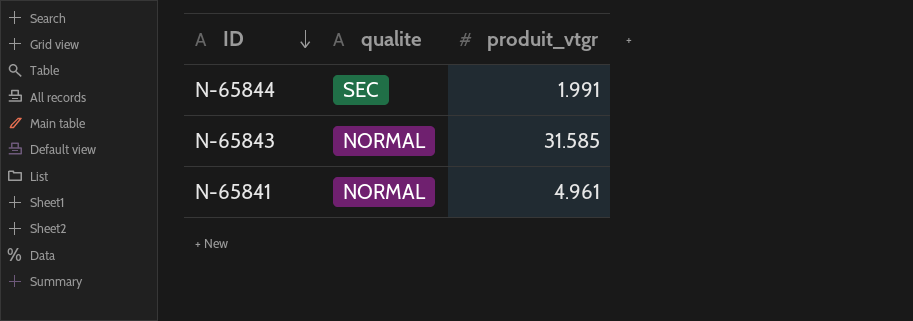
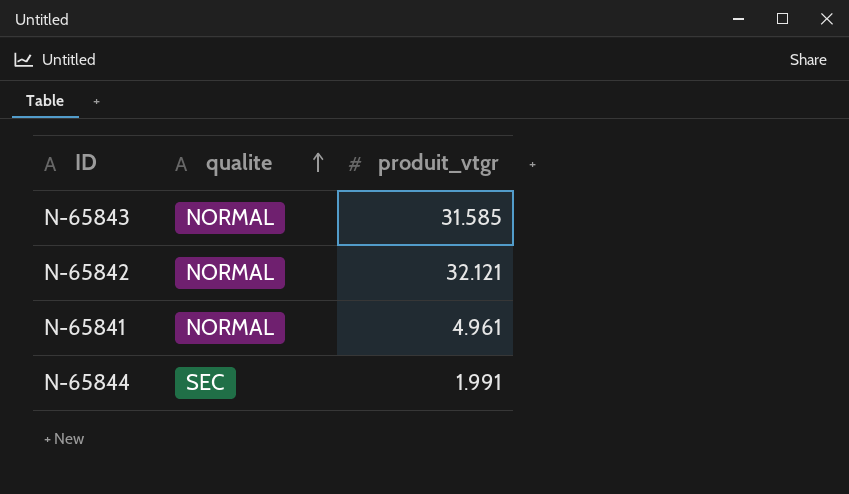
row order: ID descending -> qualite ascending
row N-65842: none -> NORMAL | 32.121

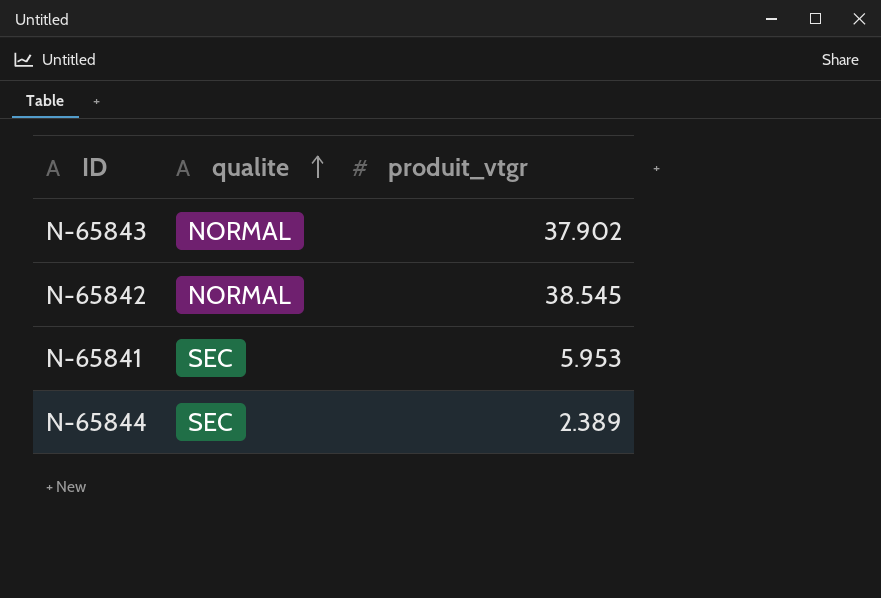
N-65843 | produit_vtgr: 31.585 -> 37.902
N-65842 | produit_vtgr: 32.121 -> 38.545
N-65841 | qualite: NORMAL -> SEC
N-65841 | produit_vtgr: 4.961 -> 5.953
N-65844 | produit_vtgr: 1.991 -> 2.389

